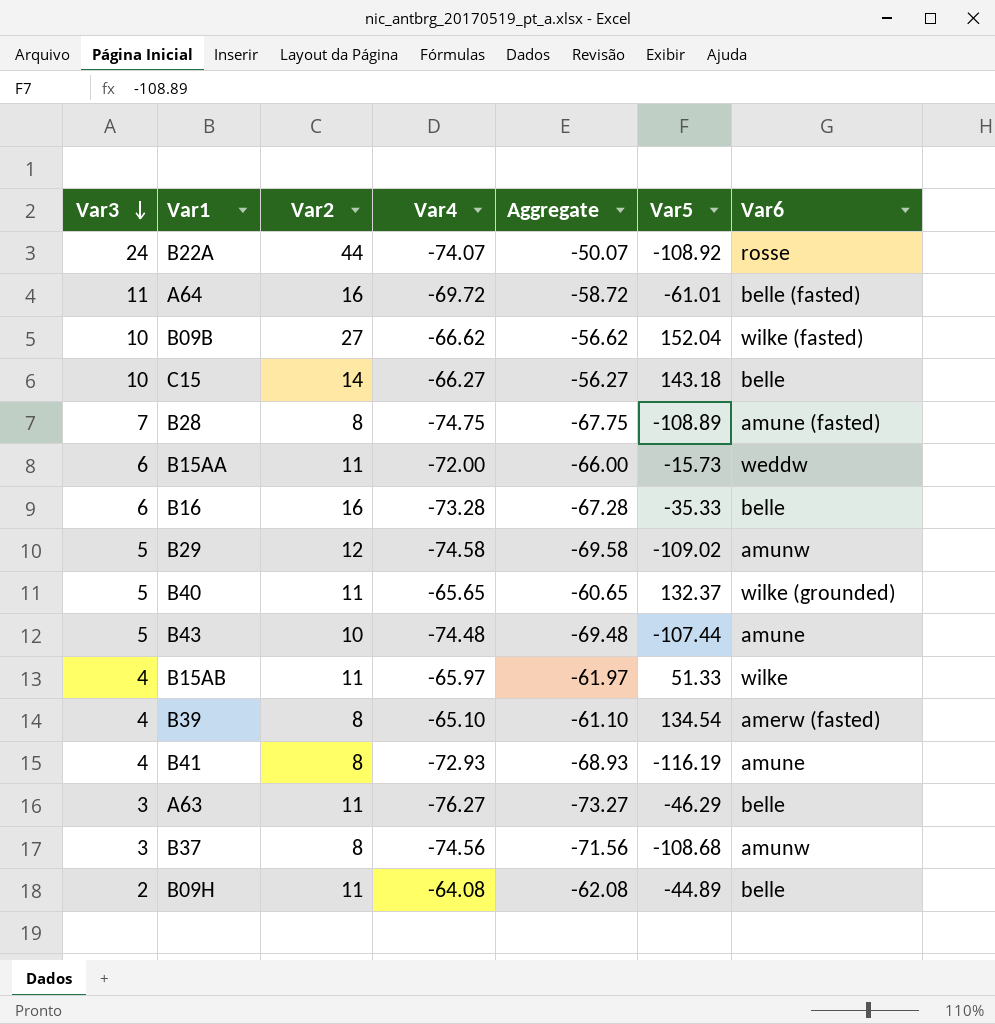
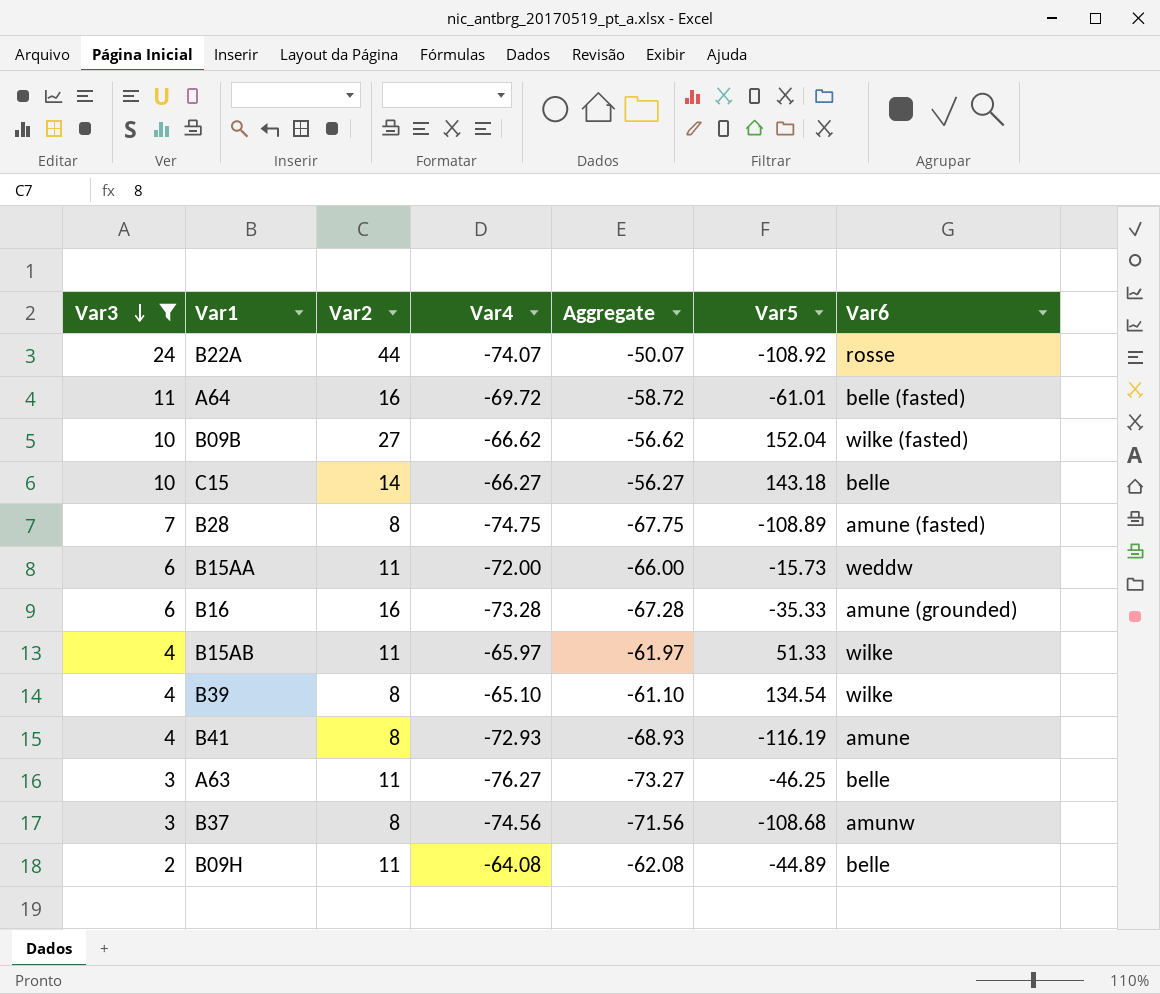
filter: none -> Var3 != 5
B16 | Var6: belle -> amune (grounded)
B39 | Var6: amerw (fasted) -> wilke
A63 | Var5: -46.29 -> -46.25

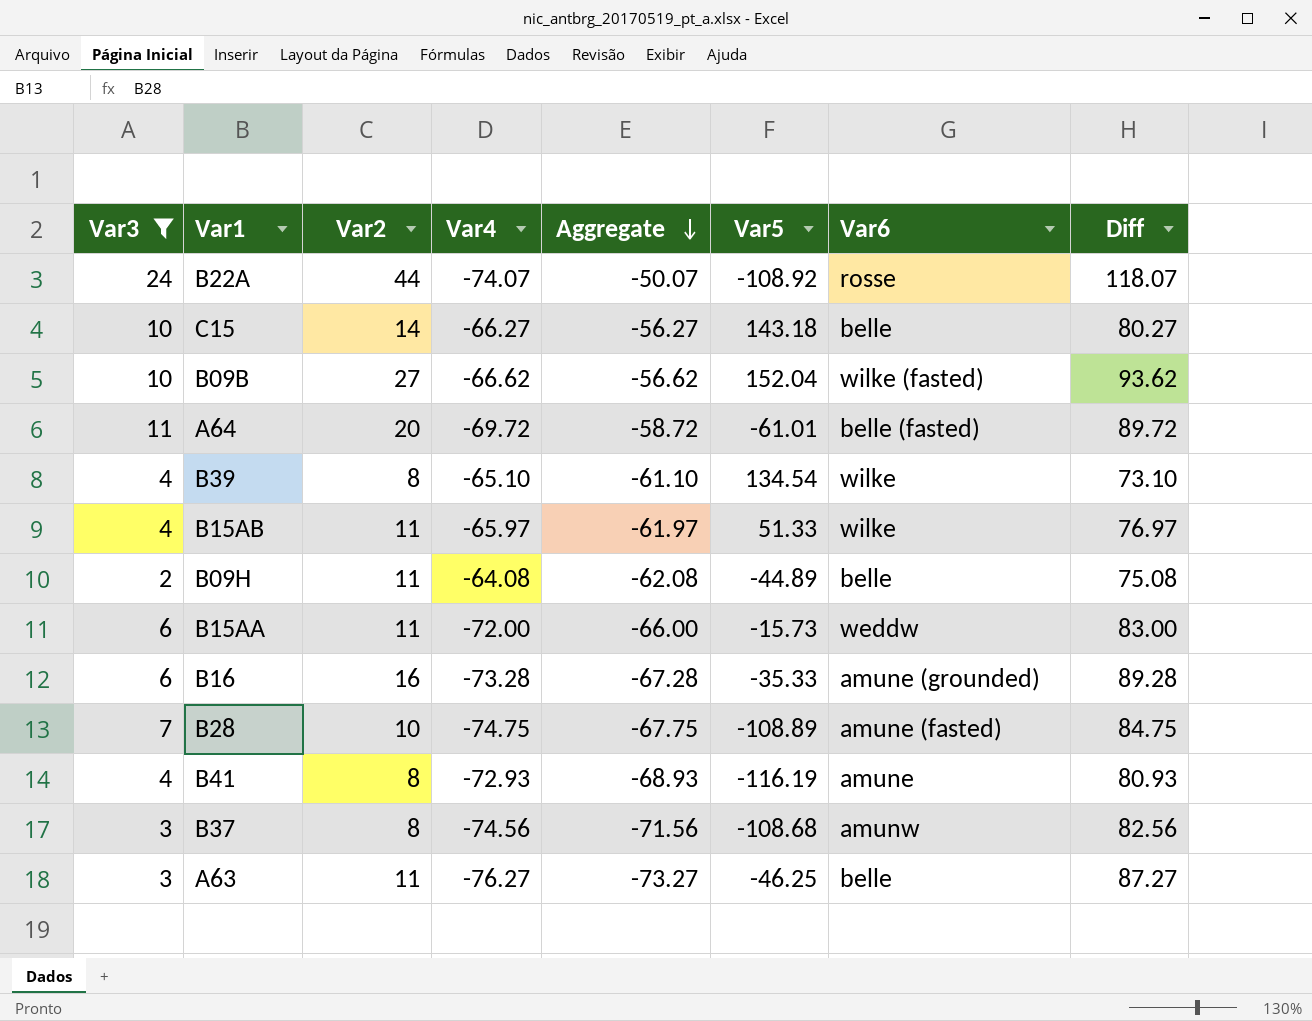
row order: Var3 descending -> Aggregate descending
column Diff | formula: none -> [Var2] - [Var4]
A64 | Var2: 16 -> 20
B28 | Var2: 8 -> 10

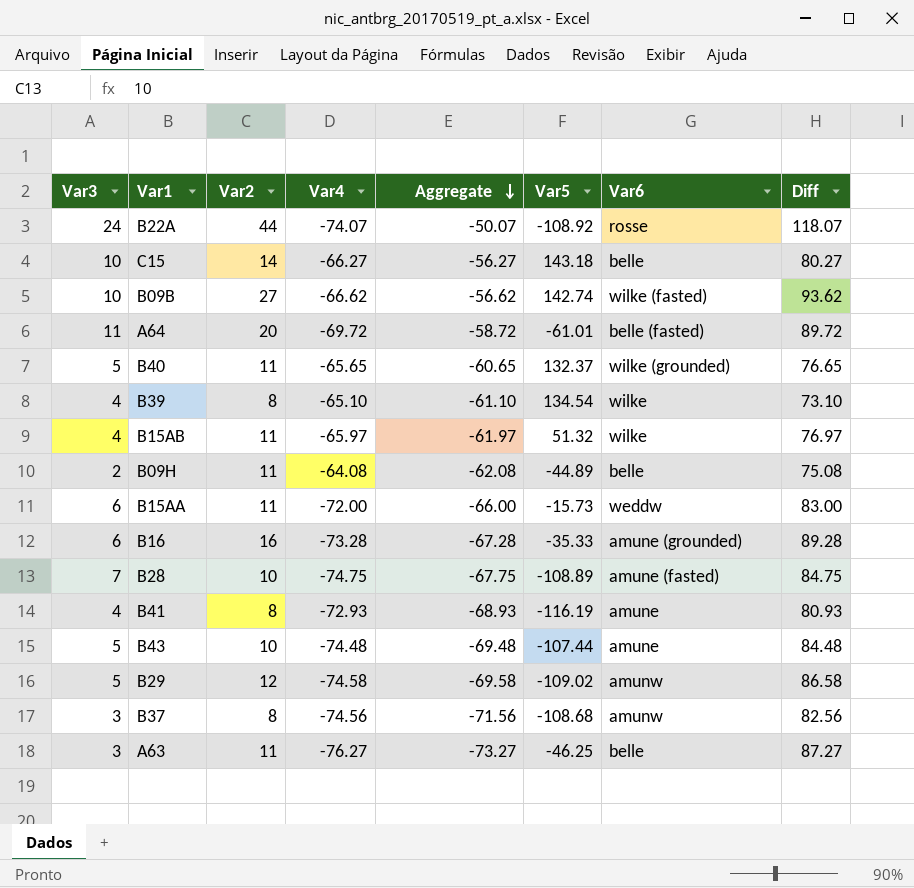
filter: Var3 != 5 -> none
B09B | Var5: 152.04 -> 142.74
B15AB | Var5: 51.33 -> 51.32

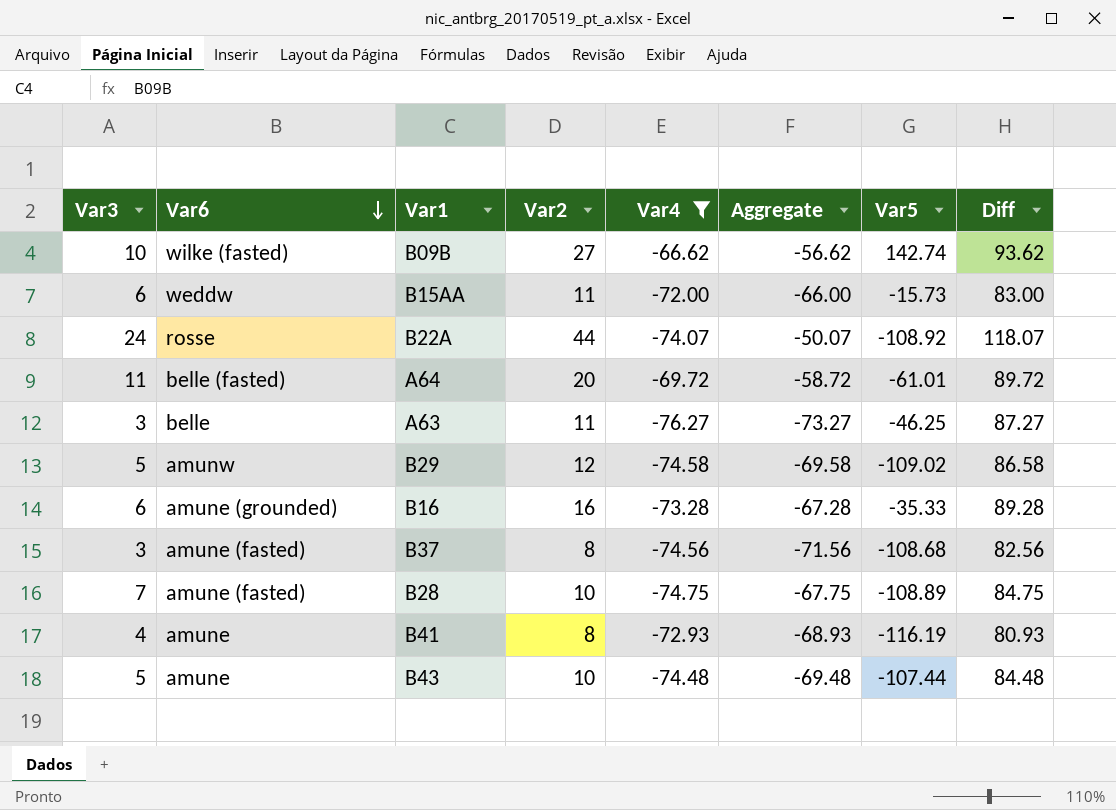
filter: none -> Var4 <= -66.62
row order: Aggregate descending -> Var6 descending
column Var6 | position: 7 -> 2
B37 | Var6: amunw -> amune (fasted)

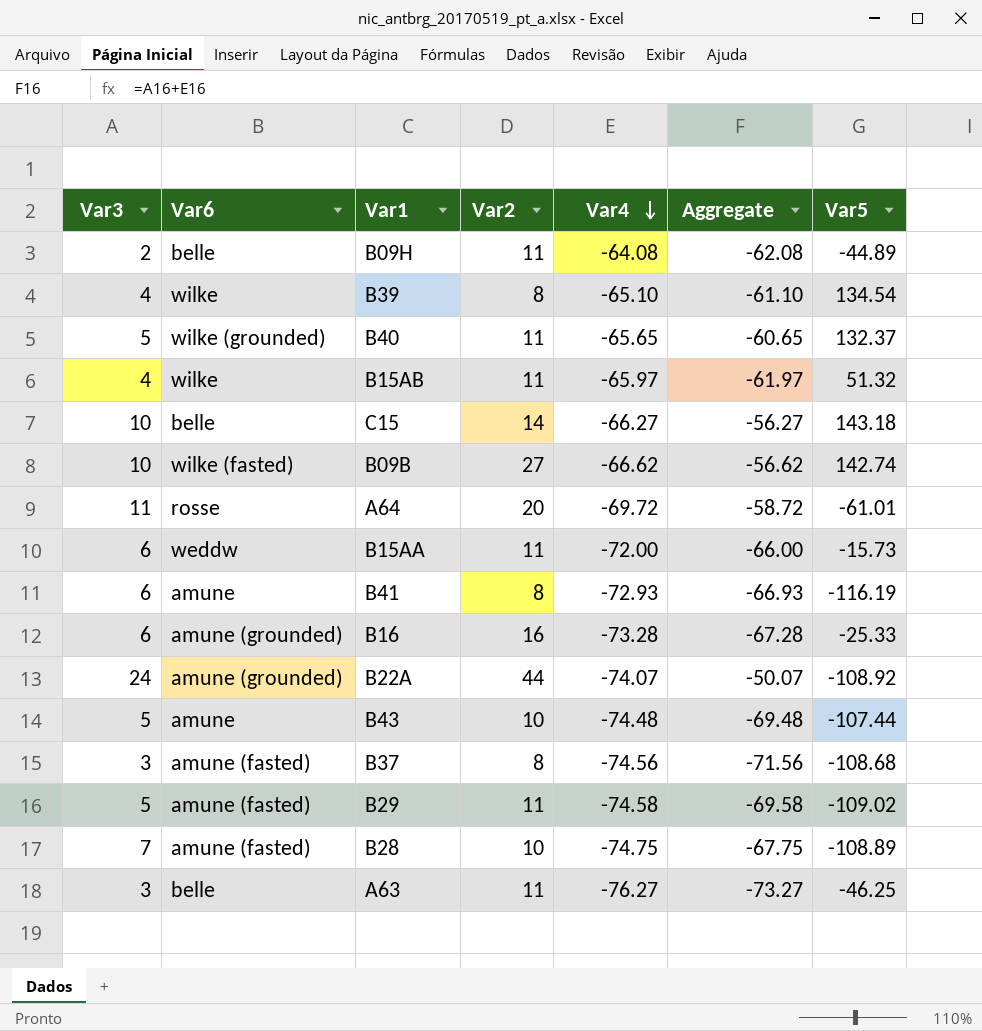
filter: Var4 <= -66.62 -> none
row order: Var6 descending -> Var4 descending
column Diff | formula: [Var2] - [Var4] -> none
A64 | Var6: belle (fasted) -> rosse
B41 | Var3: 4 -> 6
B41 | Aggregate: -68.93 -> -66.93
B16 | Var5: -35.33 -> -25.33
B22A | Var6: rosse -> amune (grounded)
B29 | Var6: amunw -> amune (fasted)
B29 | Var2: 12 -> 11

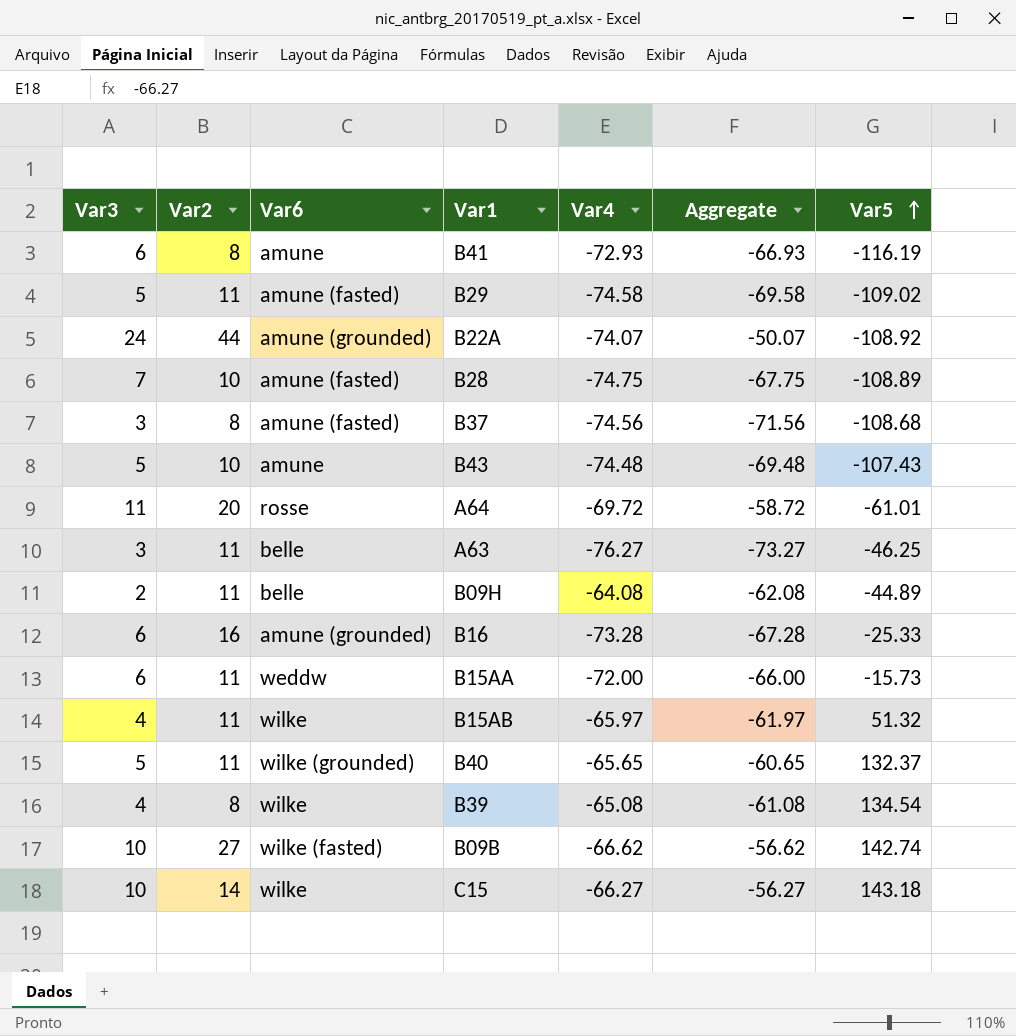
row order: Var4 descending -> Var5 ascending
column Var2 | position: 4 -> 2
B43 | Var5: -107.44 -> -107.43
B39 | Var4: -65.10 -> -65.08
B39 | Aggregate: -61.10 -> -61.08
C15 | Var6: belle -> wilke

